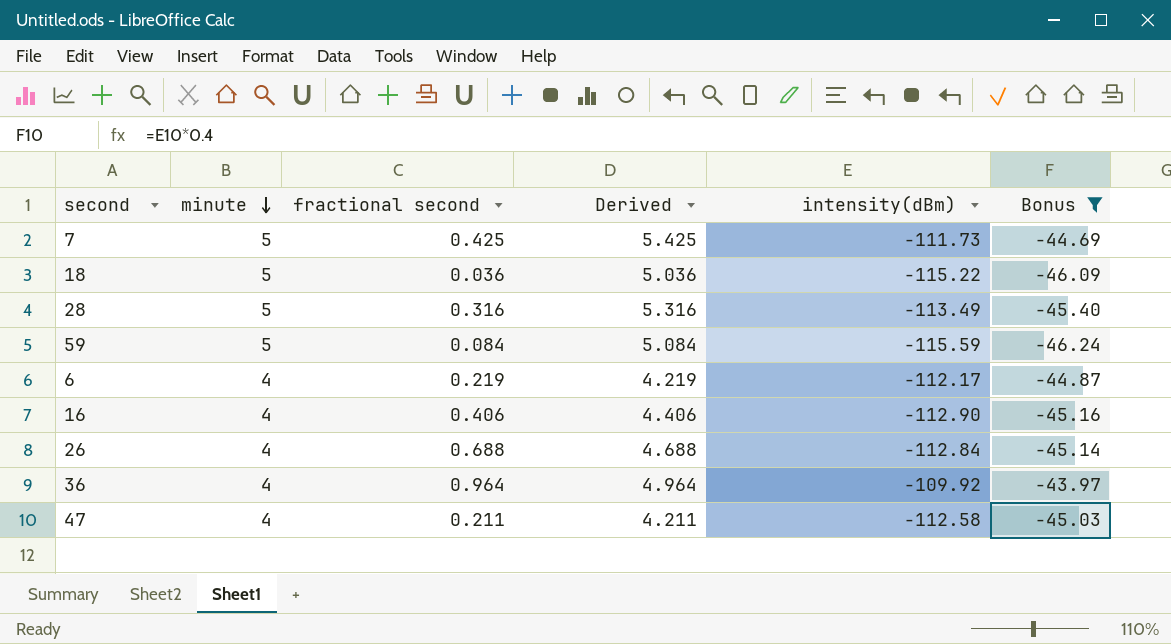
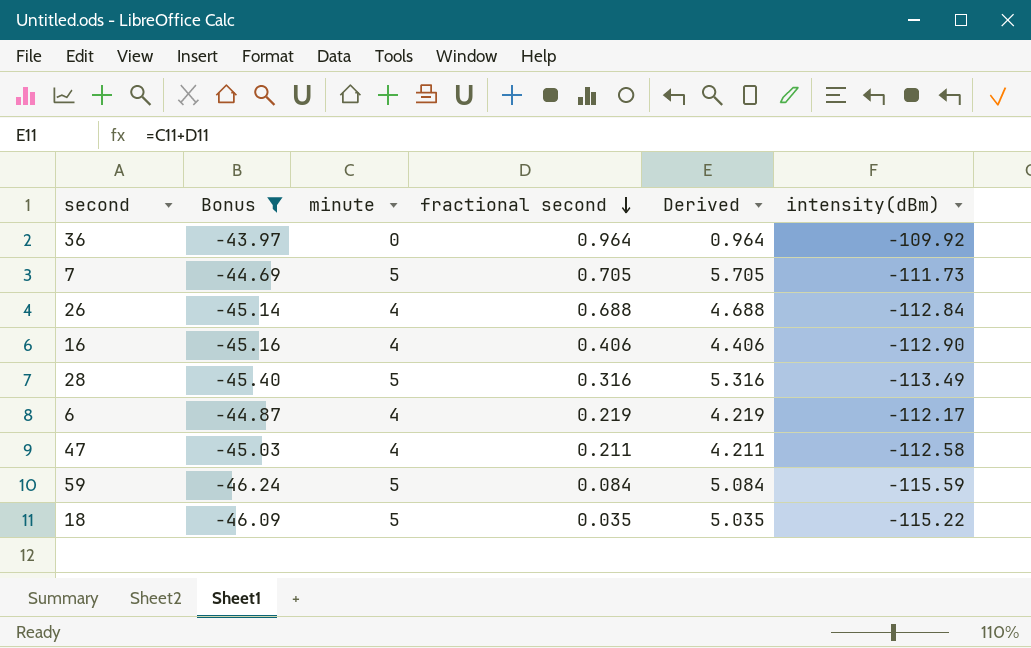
row order: minute descending -> fractional second descending
column Bonus | position: 6 -> 2
36 | minute: 4 -> 0
36 | Derived: 4.964 -> 0.964
7 | fractional second: 0.425 -> 0.705
7 | Derived: 5.425 -> 5.705
18 | fractional second: 0.036 -> 0.035
18 | Derived: 5.036 -> 5.035

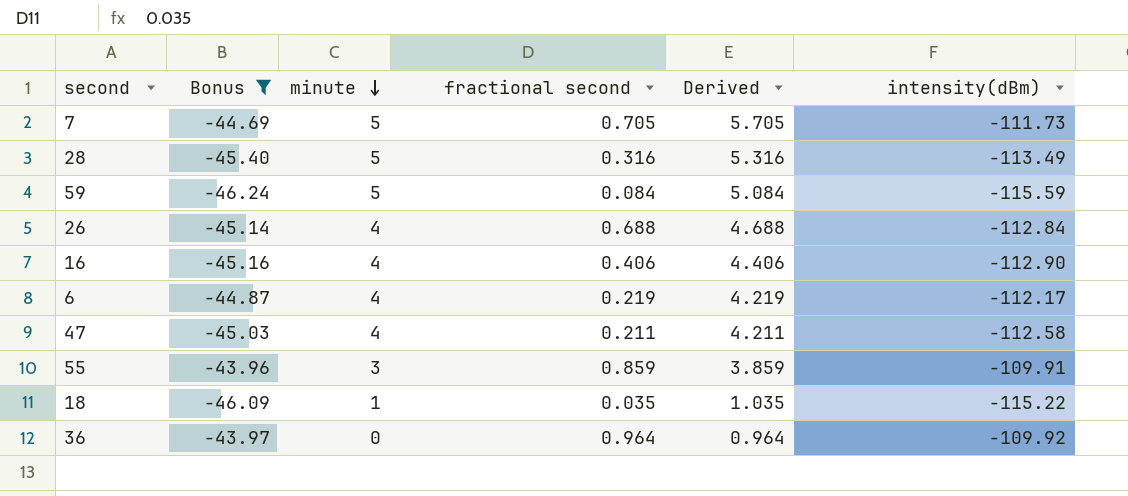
row order: fractional second descending -> minute descending
row 55: none -> -43.96 | 3 | 0.859 | 3.859 | -109.91
18 | minute: 5 -> 1
18 | Derived: 5.035 -> 1.035

